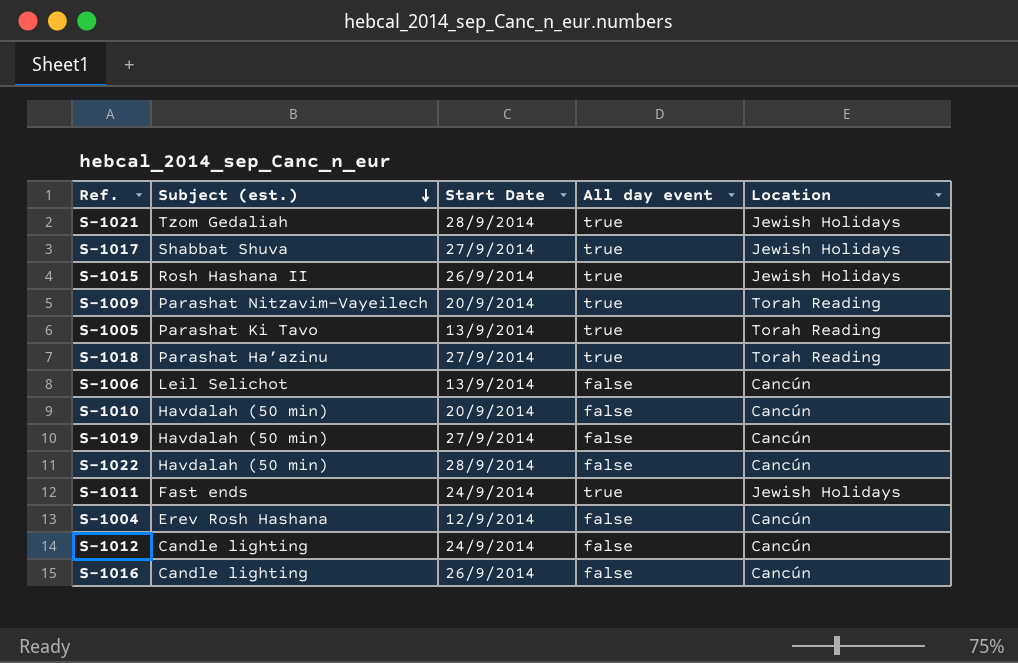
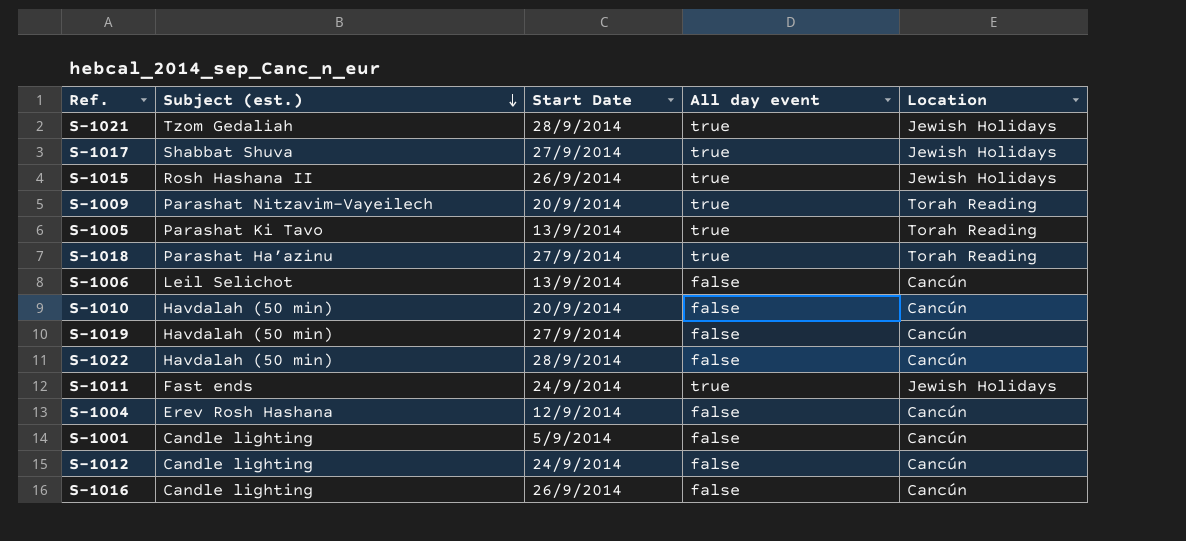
row S-1001: none -> Candle lighting | 5/9/2014 | false | Cancún

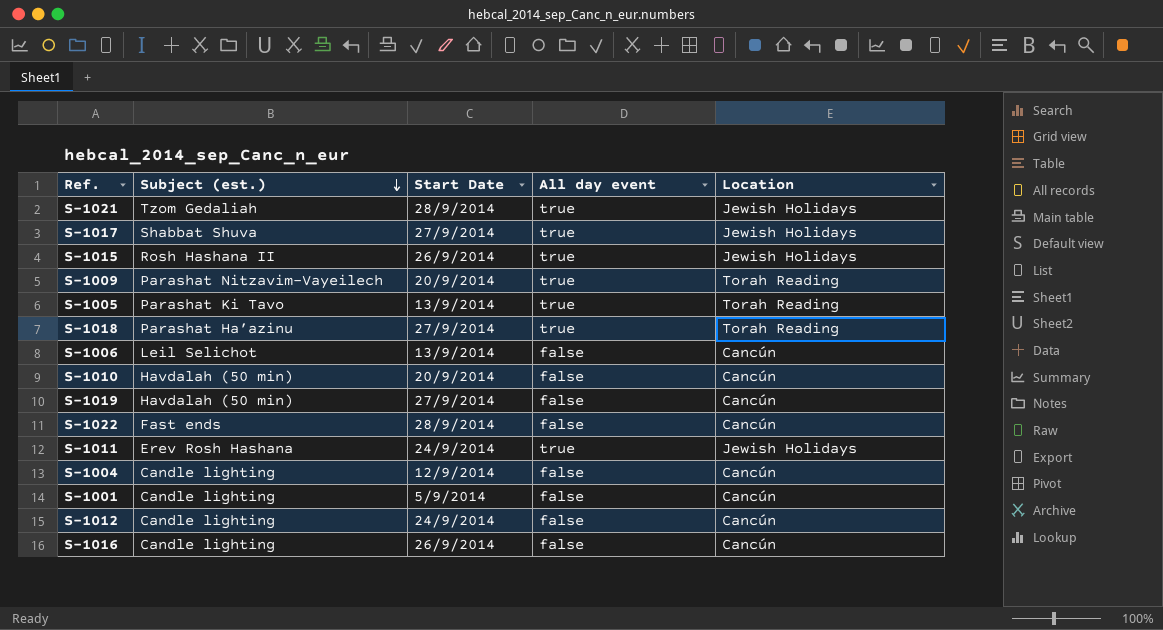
S-1022 | Subject (est.): Havdalah (50 min) -> Fast ends
S-1011 | Subject (est.): Fast ends -> Erev Rosh Hashana
S-1004 | Subject (est.): Erev Rosh Hashana -> Candle lighting

